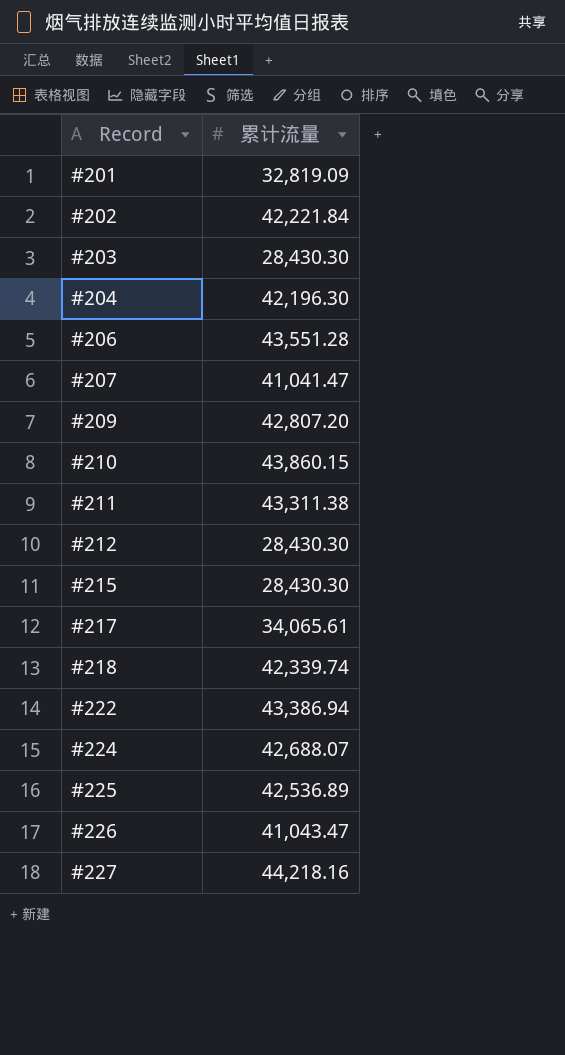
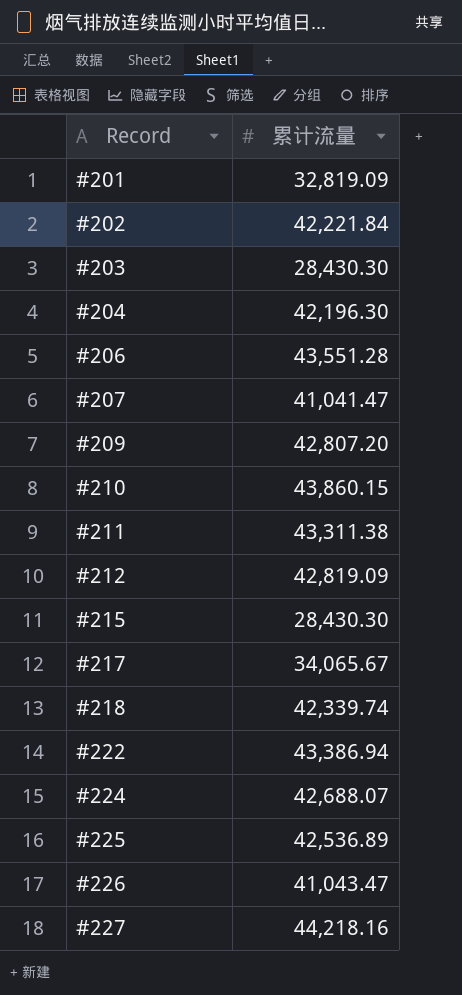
#212 | 累计流量: 28,430.30 -> 42,819.09
#217 | 累计流量: 34,065.61 -> 34,065.67

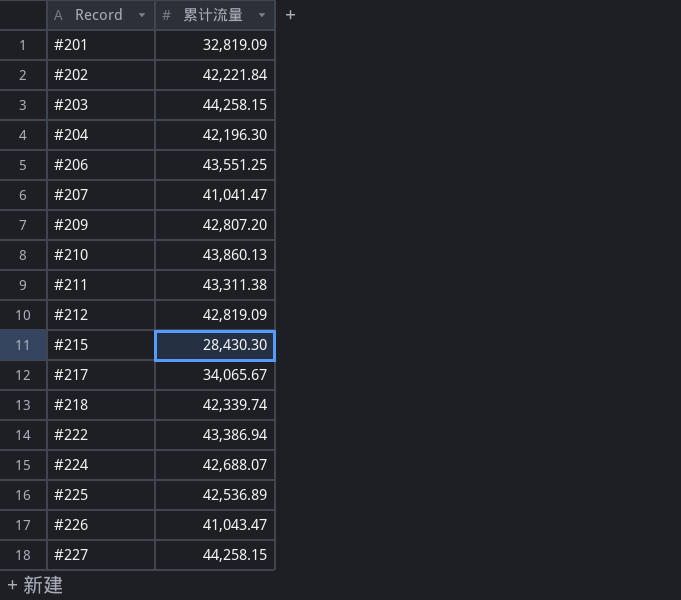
#203 | 累计流量: 28,430.30 -> 44,258.15
#206 | 累计流量: 43,551.28 -> 43,551.25
#210 | 累计流量: 43,860.15 -> 43,860.13
#227 | 累计流量: 44,218.16 -> 44,258.15

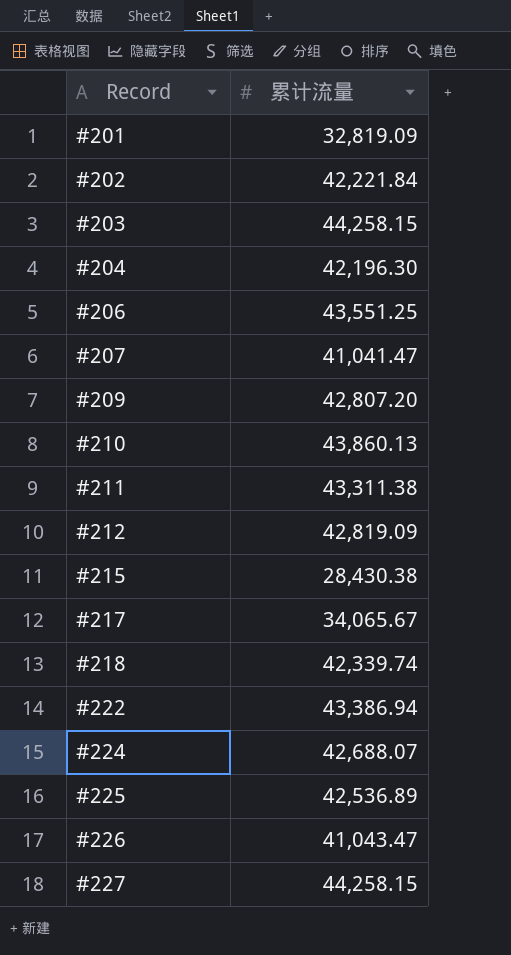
#215 | 累计流量: 28,430.30 -> 28,430.38

